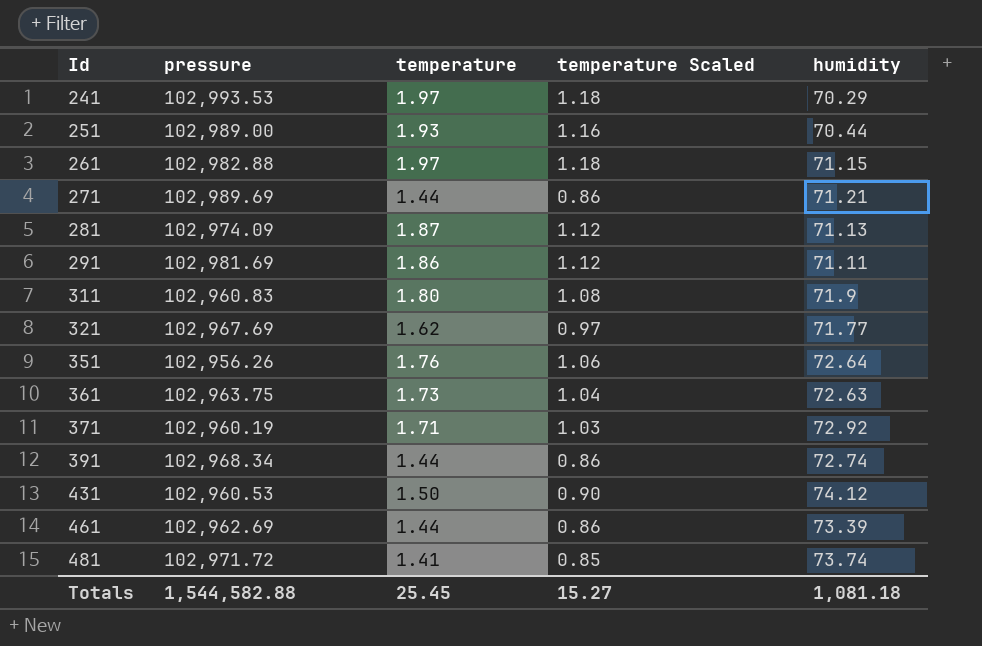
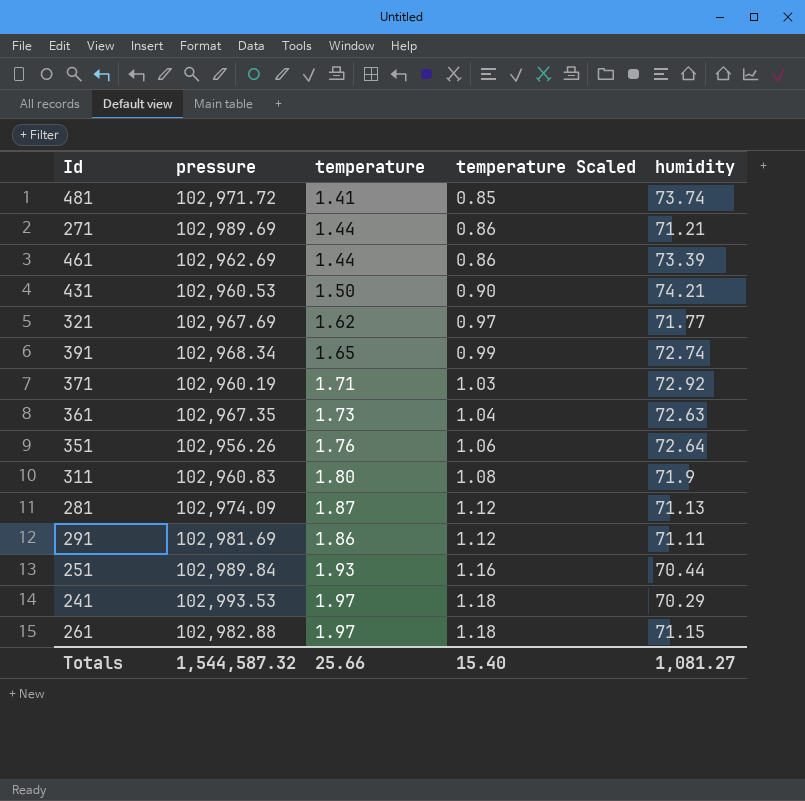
row order: Id ascending -> temperature Scaled ascending
431 | humidity: 74.12 -> 74.21
391 | temperature: 1.44 -> 1.65
391 | temperature Scaled: 0.86 -> 0.99
361 | pressure: 102,963.75 -> 102,967.35
251 | pressure: 102,989.00 -> 102,989.84
Totals | pressure: 1,544,582.88 -> 1,544,587.32
Totals | temperature: 25.45 -> 25.66
Totals | temperature Scaled: 15.27 -> 15.40
Totals | humidity: 1,081.18 -> 1,081.27

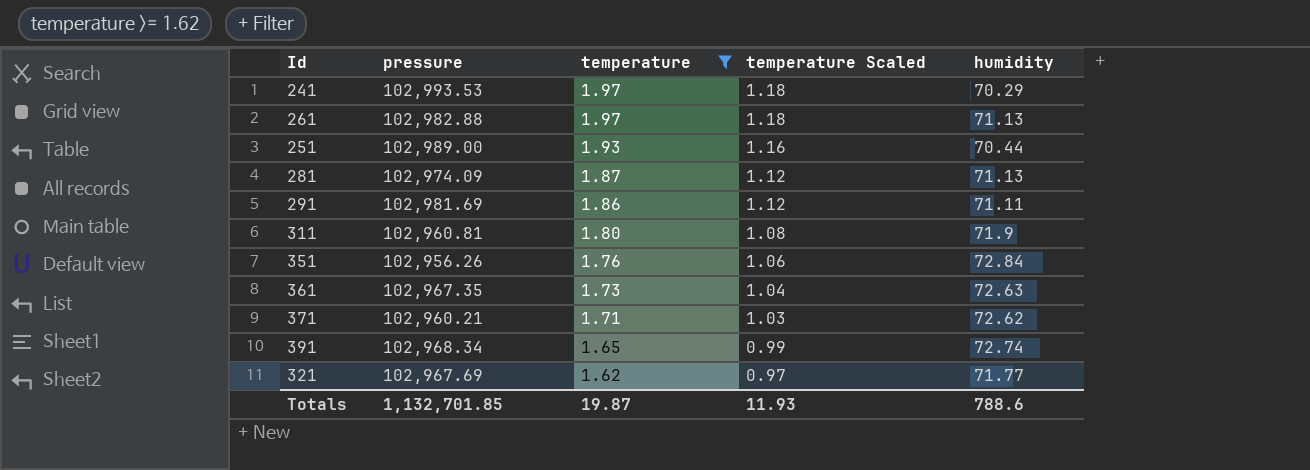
filter: none -> temperature >= 1.62
row order: temperature Scaled ascending -> temperature descending
261 | humidity: 71.15 -> 71.13
251 | pressure: 102,989.84 -> 102,989.00
311 | pressure: 102,960.83 -> 102,960.81
351 | humidity: 72.64 -> 72.84
371 | pressure: 102,960.19 -> 102,960.21
371 | humidity: 72.92 -> 72.62
Totals | pressure: 1,544,587.32 -> 1,132,701.85
Totals | temperature: 25.66 -> 19.87
Totals | temperature Scaled: 15.40 -> 11.93
Totals | humidity: 1,081.27 -> 788.6

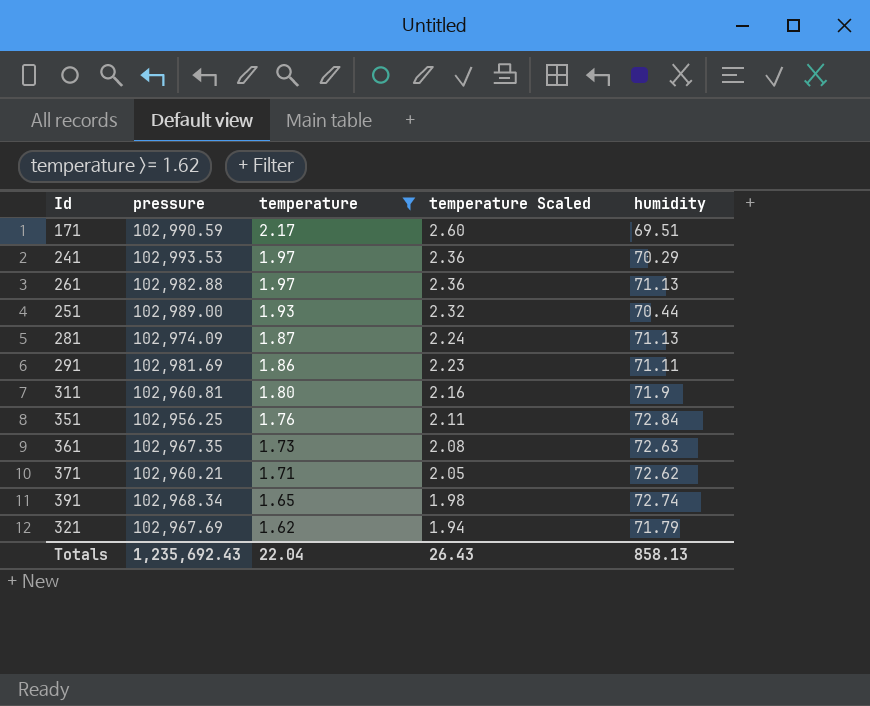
column temperature Scaled | formula: [temperature] * 0.6 -> [temperature] * 1.2
row 171: none -> 102,990.59 | 2.17 | 2.60 | 69.51
351 | pressure: 102,956.26 -> 102,956.25
321 | humidity: 71.77 -> 71.79
Totals | pressure: 1,132,701.85 -> 1,235,692.43
Totals | temperature: 19.87 -> 22.04
Totals | temperature Scaled: 11.93 -> 26.43
Totals | humidity: 788.6 -> 858.13

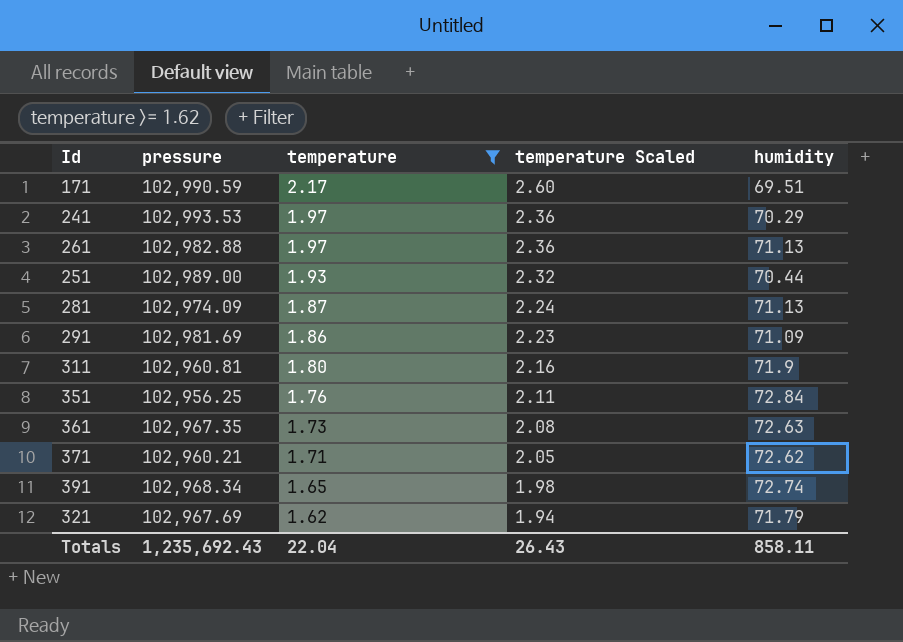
291 | humidity: 71.11 -> 71.09
Totals | humidity: 858.13 -> 858.11

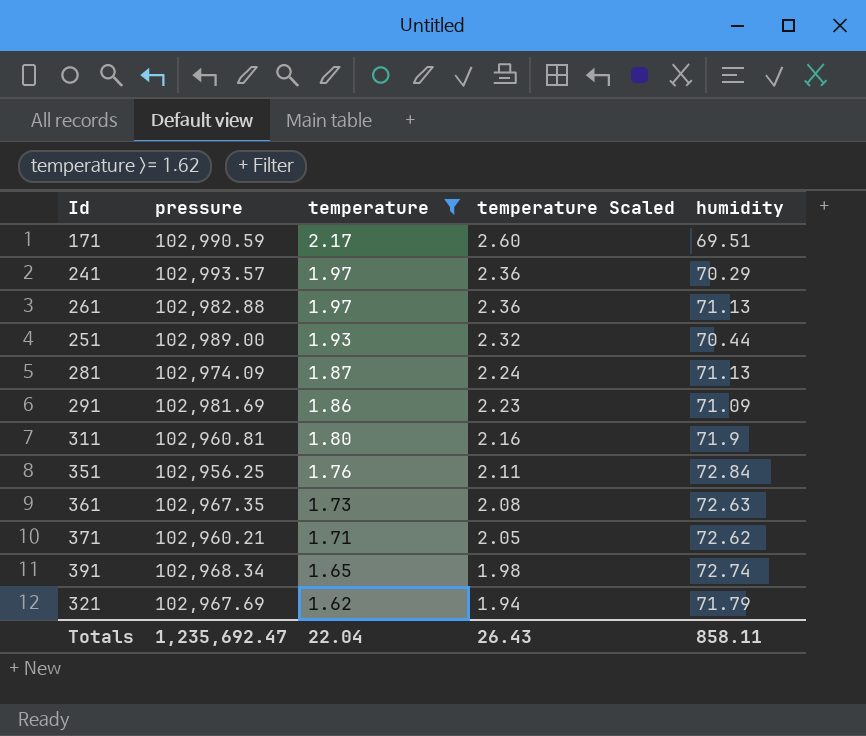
241 | pressure: 102,993.53 -> 102,993.57
Totals | pressure: 1,235,692.43 -> 1,235,692.47

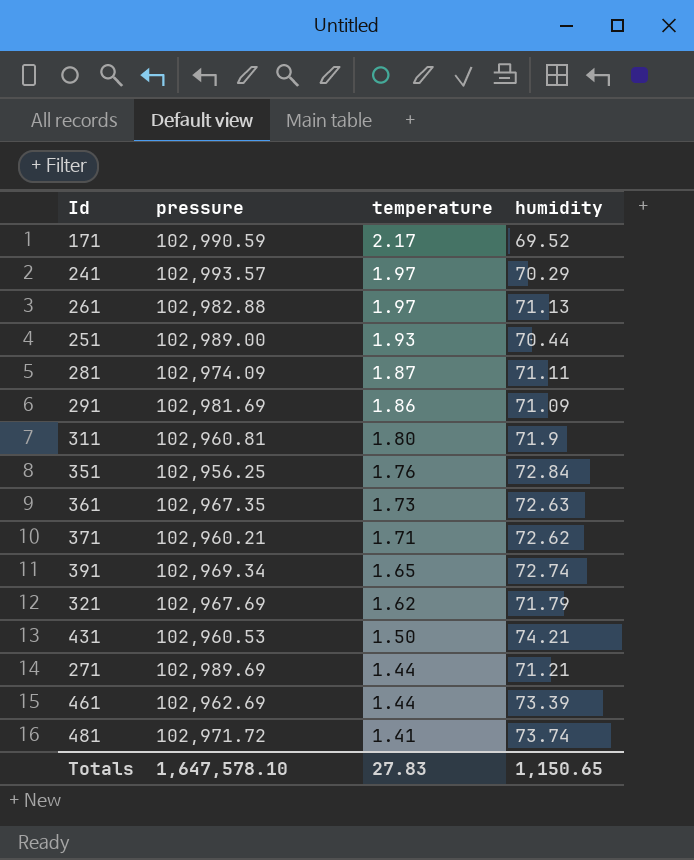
filter: temperature >= 1.62 -> none
column temperature Scaled | formula: [temperature] * 1.2 -> none
171 | humidity: 69.51 -> 69.52
281 | humidity: 71.13 -> 71.11
391 | pressure: 102,968.34 -> 102,969.34
Totals | pressure: 1,235,692.47 -> 1,647,578.10
Totals | temperature: 22.04 -> 27.83
Totals | humidity: 858.11 -> 1,150.65

